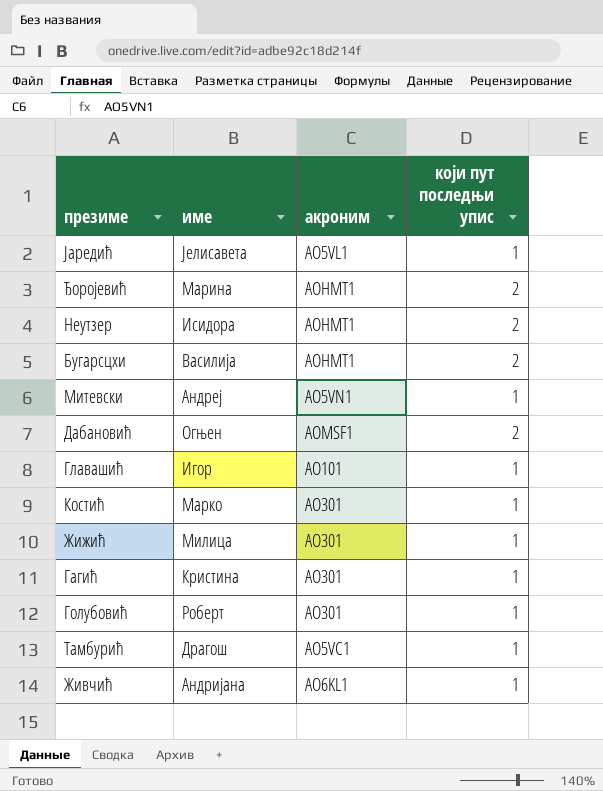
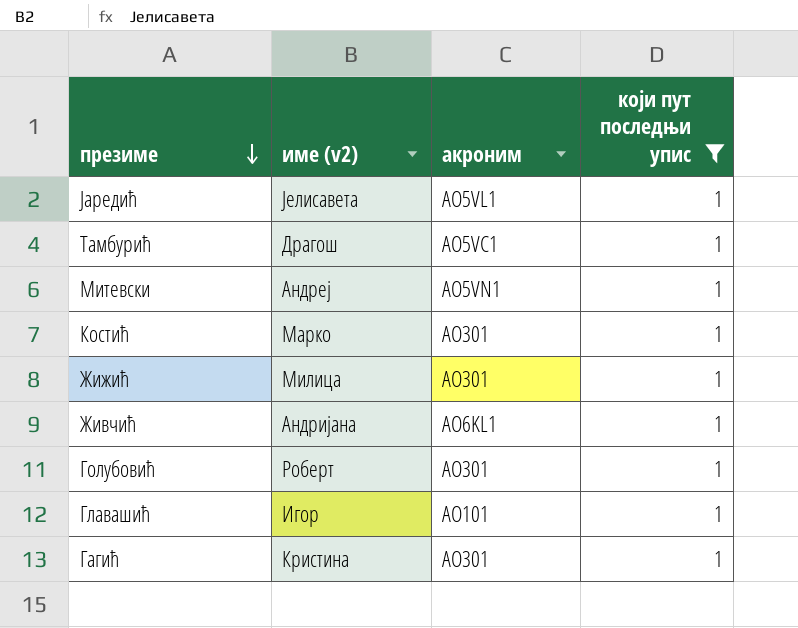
filter: none -> који пут последњи упис = 1
row order: none -> презиме descending
column name: име -> име (v2)

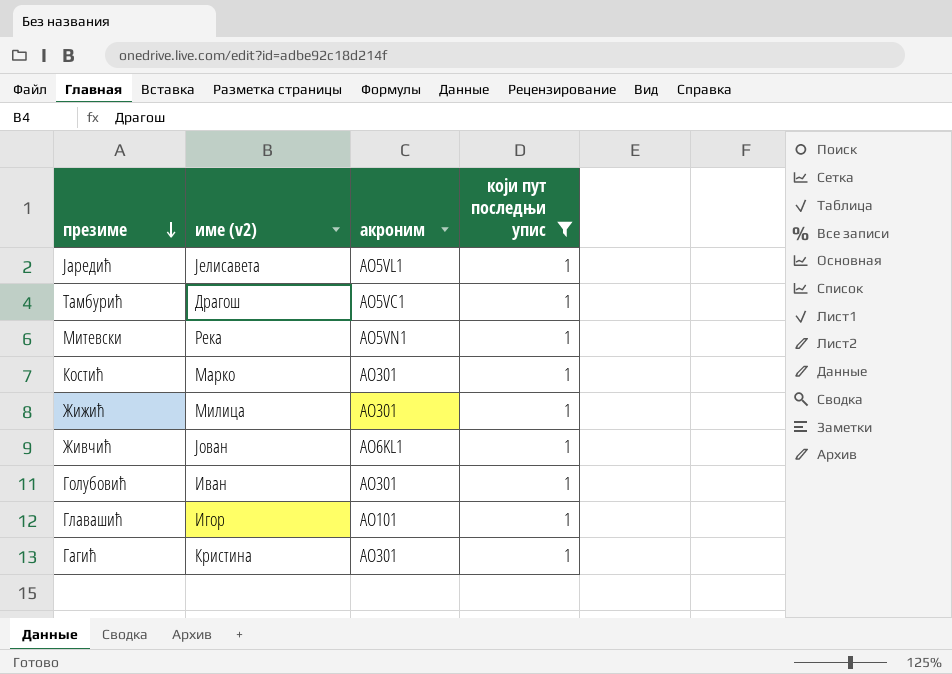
Митевски | име (v2): Андреј -> Река
Живчић | име (v2): Андријана -> Јован
Голубовић | име (v2): Роберт -> Иван

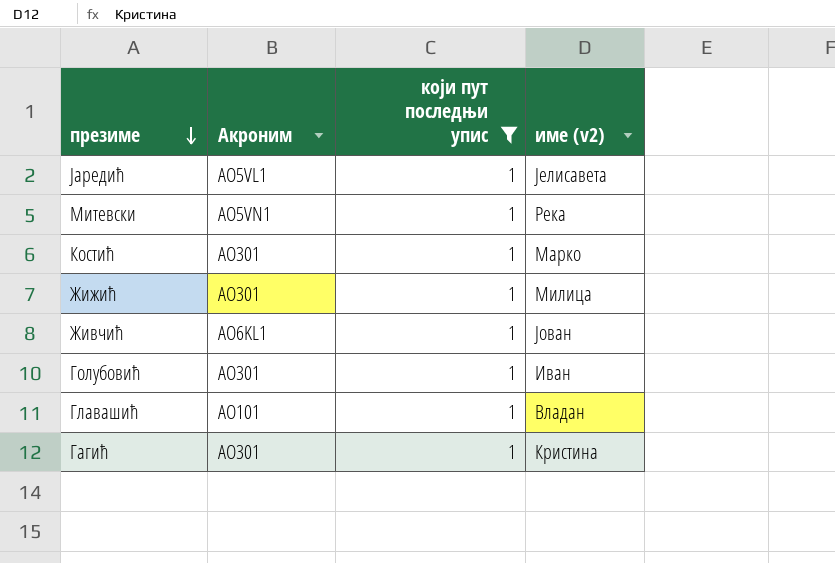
column name: акроним -> Акроним
column име (v2) | position: 2 -> 4
row Тамбурић: Драгош | AO5VC1 | 1 -> none
Главашић | име (v2): Игор -> Владан

